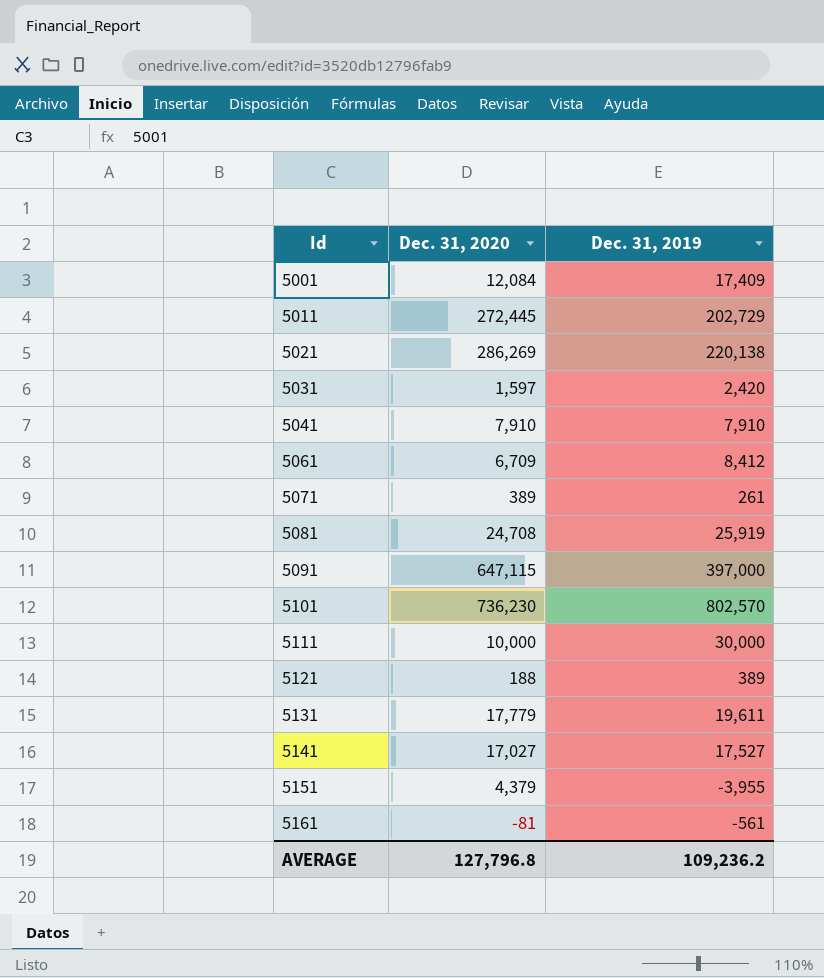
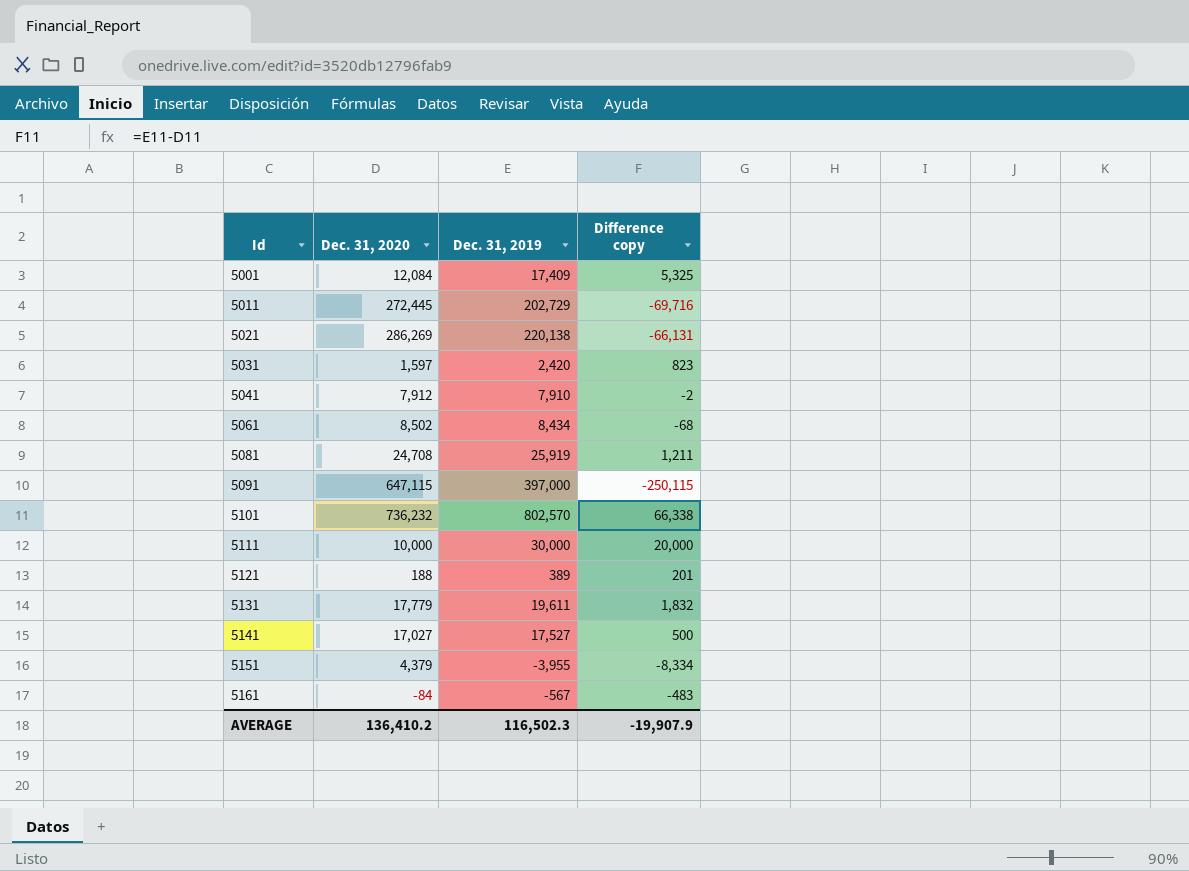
column Difference copy | formula: none -> [Dec. 31, 2019] - [Dec. 31, 2020]
row 5071: 389 | 261 -> none
5041 | Dec. 31, 2020: 7,910 -> 7,912
5061 | Dec. 31, 2020: 6,709 -> 8,502
5061 | Dec. 31, 2019: 8,412 -> 8,434
5101 | Dec. 31, 2020: 736,230 -> 736,232
5161 | Dec. 31, 2020: -81 -> -84
5161 | Dec. 31, 2019: -561 -> -567
AVERAGE | Dec. 31, 2020: 127,796.8 -> 136,410.2
AVERAGE | Dec. 31, 2019: 109,236.2 -> 116,502.3

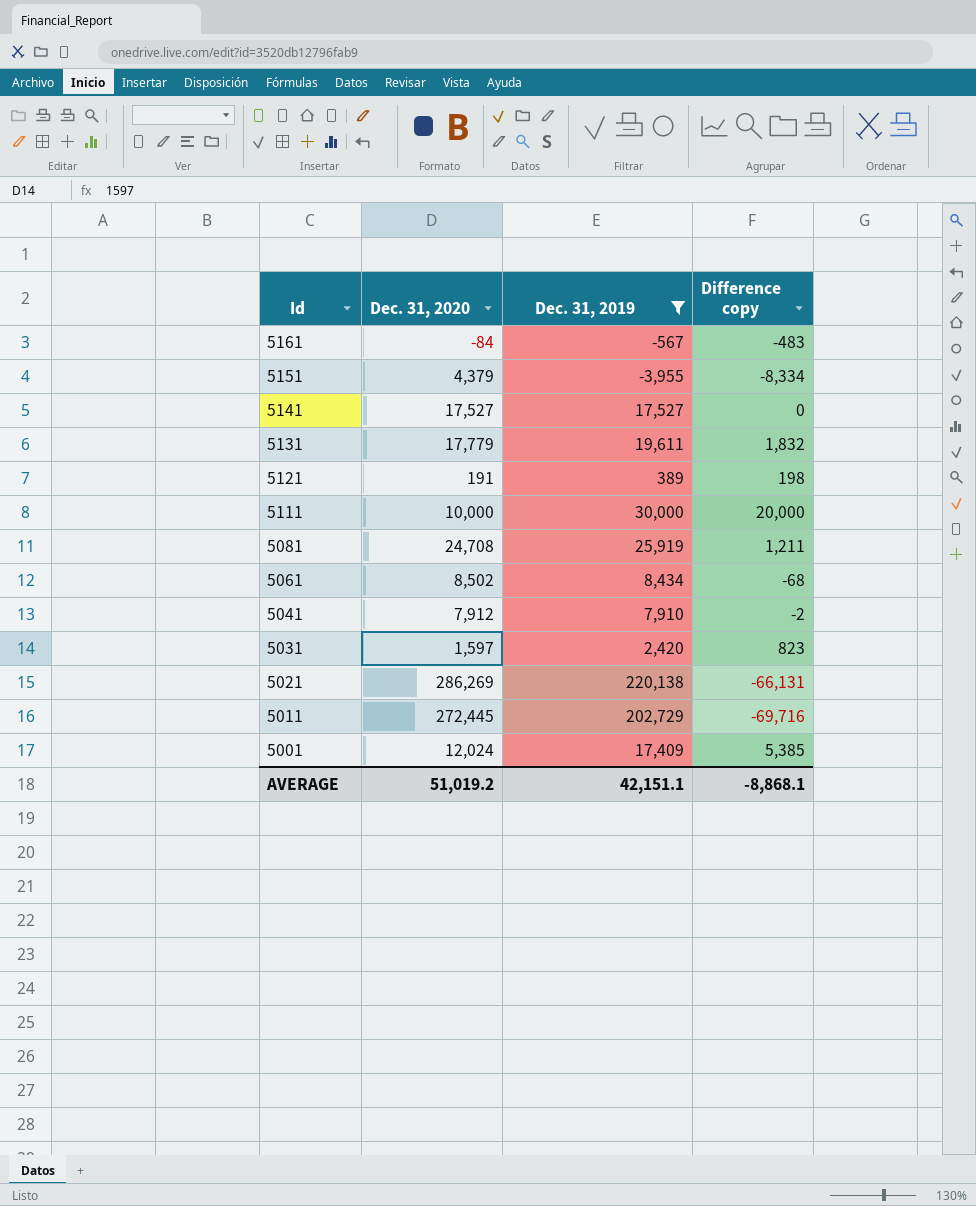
filter: none -> Dec. 31, 2019 <= 220,138
row order: Id ascending -> Id descending
5141 | Dec. 31, 2020: 17,027 -> 17,527
5141 | Difference copy: 500 -> 0
5121 | Dec. 31, 2020: 188 -> 191
5121 | Difference copy: 201 -> 198
5001 | Dec. 31, 2020: 12,084 -> 12,024
5001 | Difference copy: 5,325 -> 5,385
AVERAGE | Dec. 31, 2020: 136,410.2 -> 51,019.2
AVERAGE | Dec. 31, 2019: 116,502.3 -> 42,151.1
AVERAGE | Difference copy: -19,907.9 -> -8,868.1

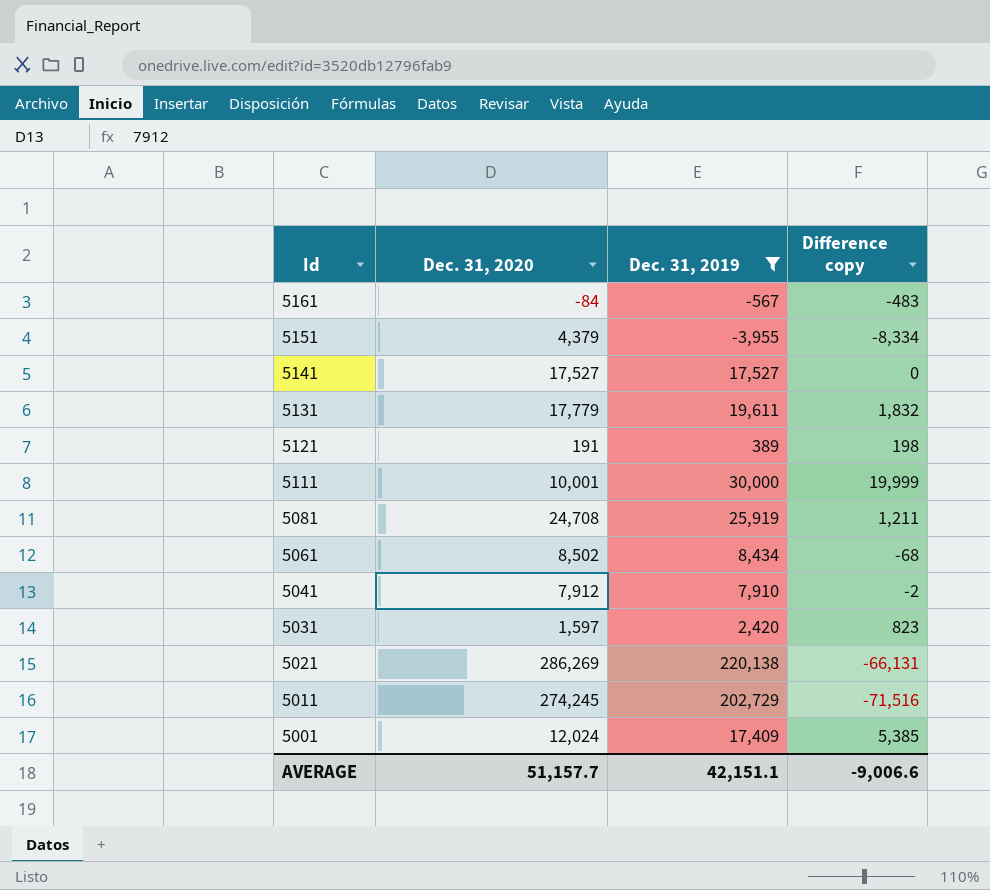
5111 | Dec. 31, 2020: 10,000 -> 10,001
5111 | Difference copy: 20,000 -> 19,999
5011 | Dec. 31, 2020: 272,445 -> 274,245
5011 | Difference copy: -69,716 -> -71,516
AVERAGE | Dec. 31, 2020: 51,019.2 -> 51,157.7
AVERAGE | Difference copy: -8,868.1 -> -9,006.6

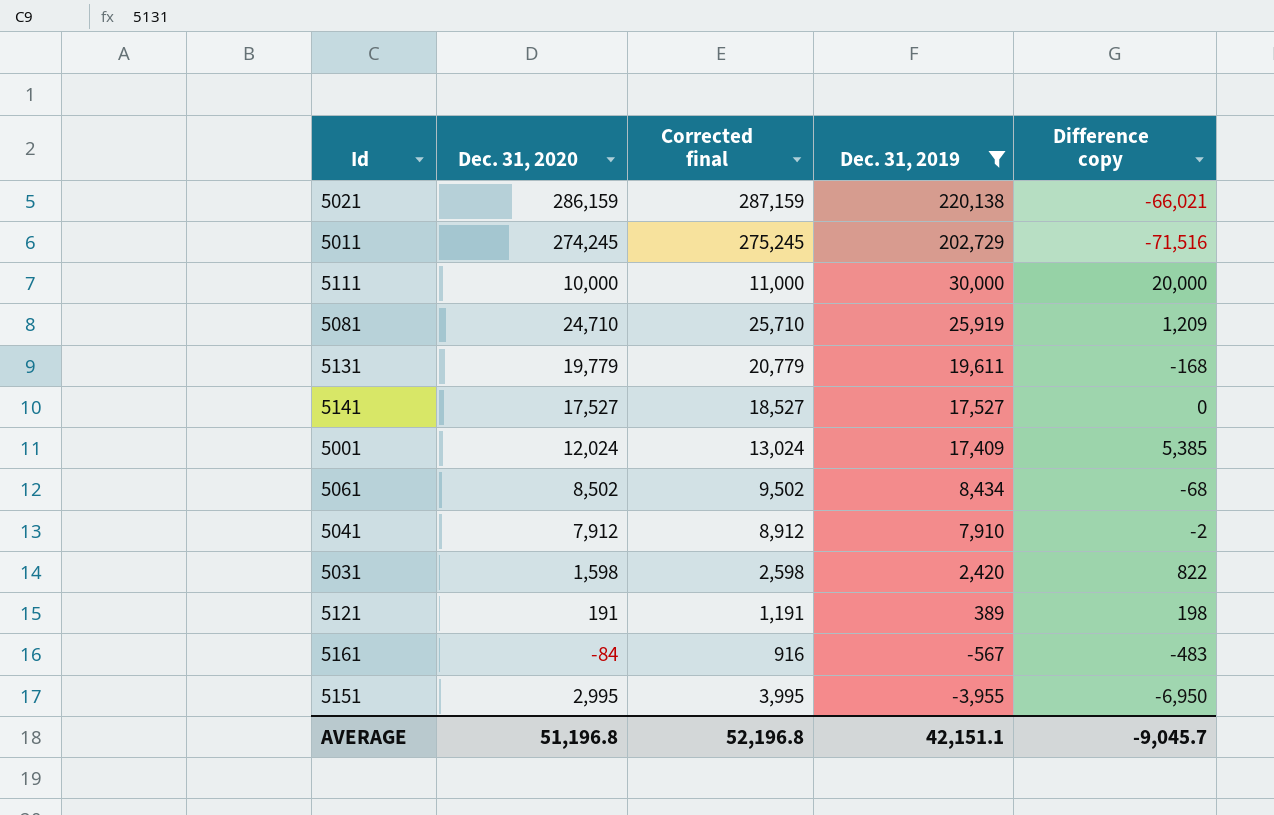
row order: Id descending -> Dec. 31, 2019 descending
column Corrected final | formula: none -> [Dec. 31, 2020] + 1000
5021 | Dec. 31, 2020: 286,269 -> 286,159
5021 | Difference copy: -66,131 -> -66,021
5111 | Dec. 31, 2020: 10,001 -> 10,000
5111 | Difference copy: 19,999 -> 20,000
5081 | Dec. 31, 2020: 24,708 -> 24,710
5081 | Difference copy: 1,211 -> 1,209
5131 | Dec. 31, 2020: 17,779 -> 19,779
5131 | Difference copy: 1,832 -> -168
5031 | Dec. 31, 2020: 1,597 -> 1,598
5031 | Difference copy: 823 -> 822
5151 | Dec. 31, 2020: 4,379 -> 2,995
5151 | Difference copy: -8,334 -> -6,950
AVERAGE | Dec. 31, 2020: 51,157.7 -> 51,196.8
AVERAGE | Difference copy: -9,006.6 -> -9,045.7

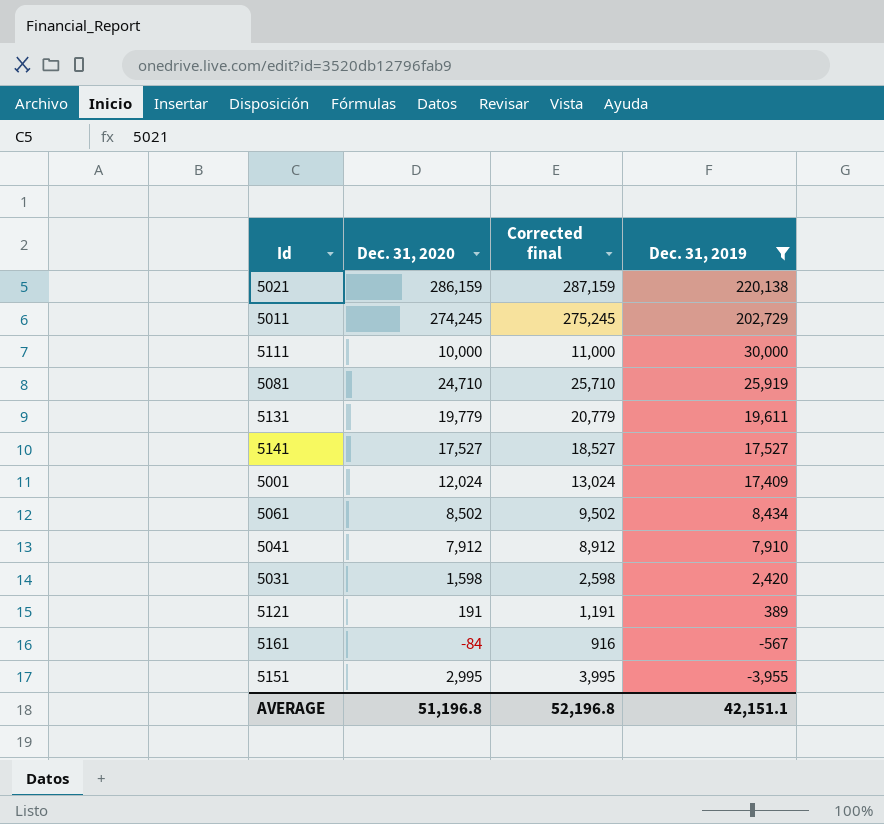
column Difference copy | formula: [Dec. 31, 2019] - [Dec. 31, 2020] -> none

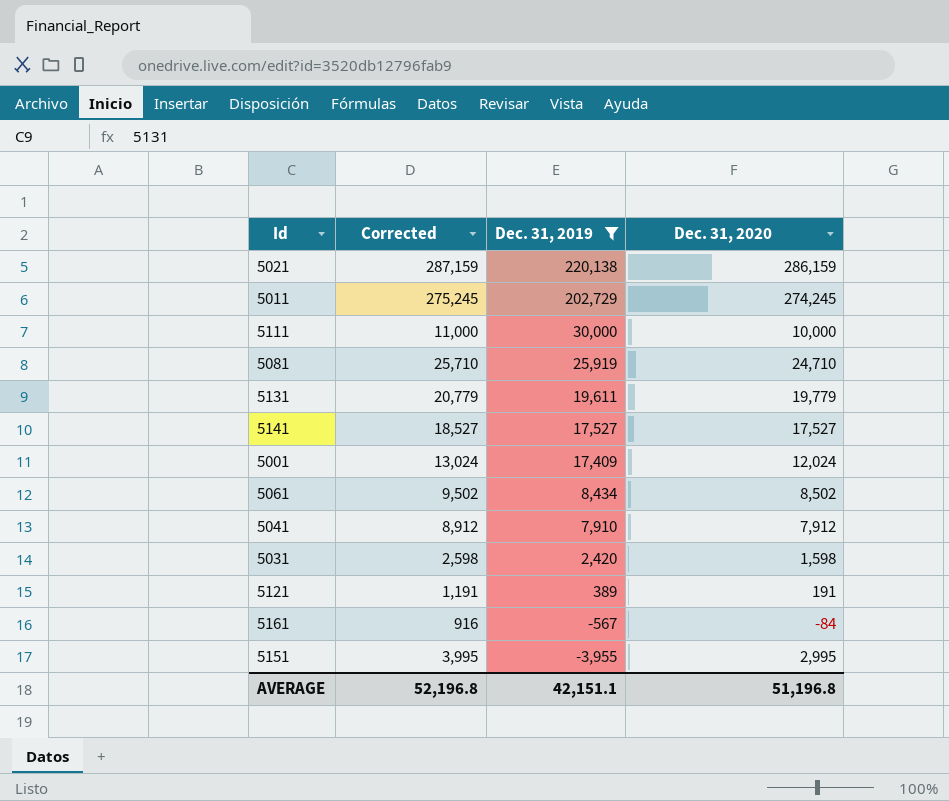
column name: Corrected final -> Corrected
column Dec. 31, 2020 | position: 2 -> 4

